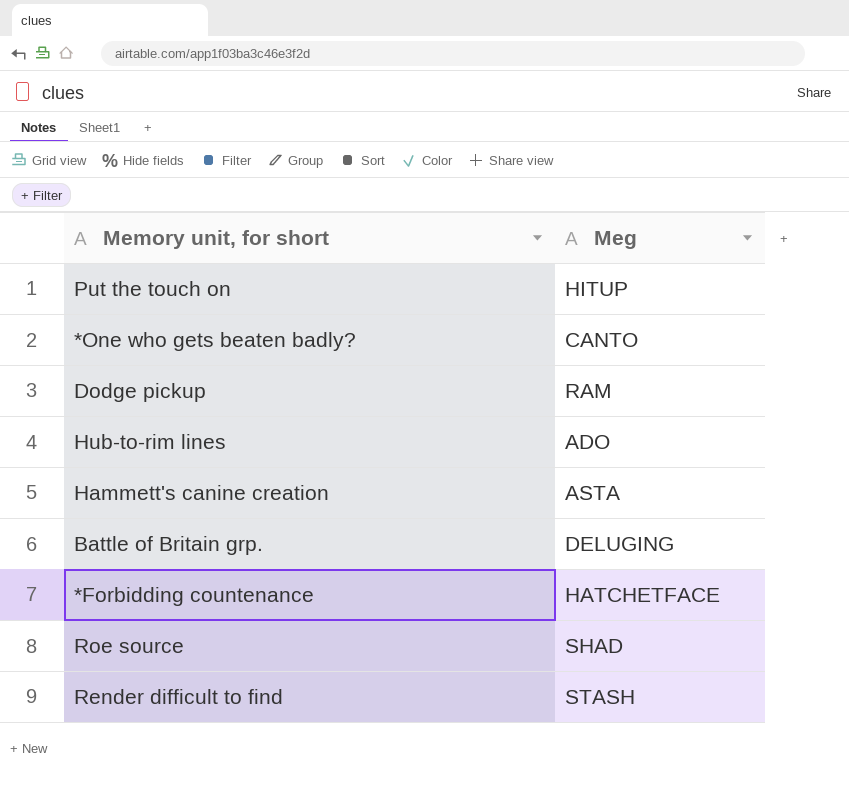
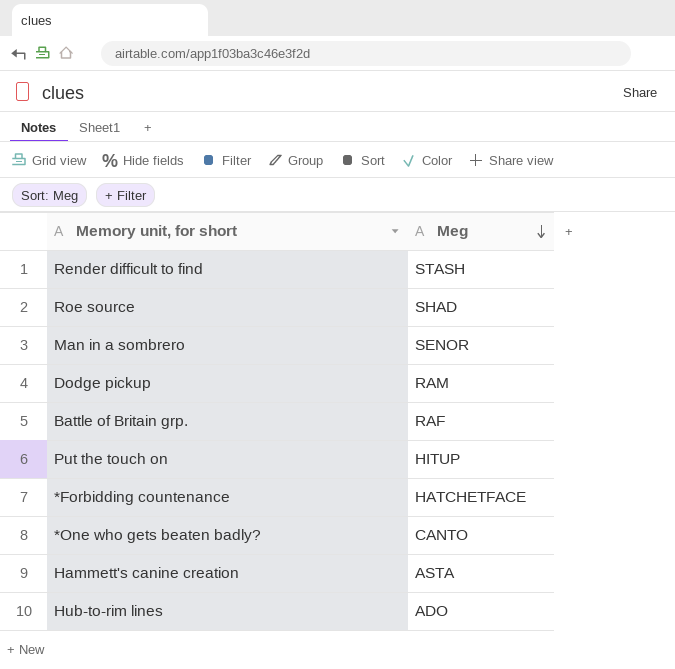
row order: none -> Meg descending
row Man in a sombrero: none -> SENOR
Battle of Britain grp. | Meg: DELUGING -> RAF

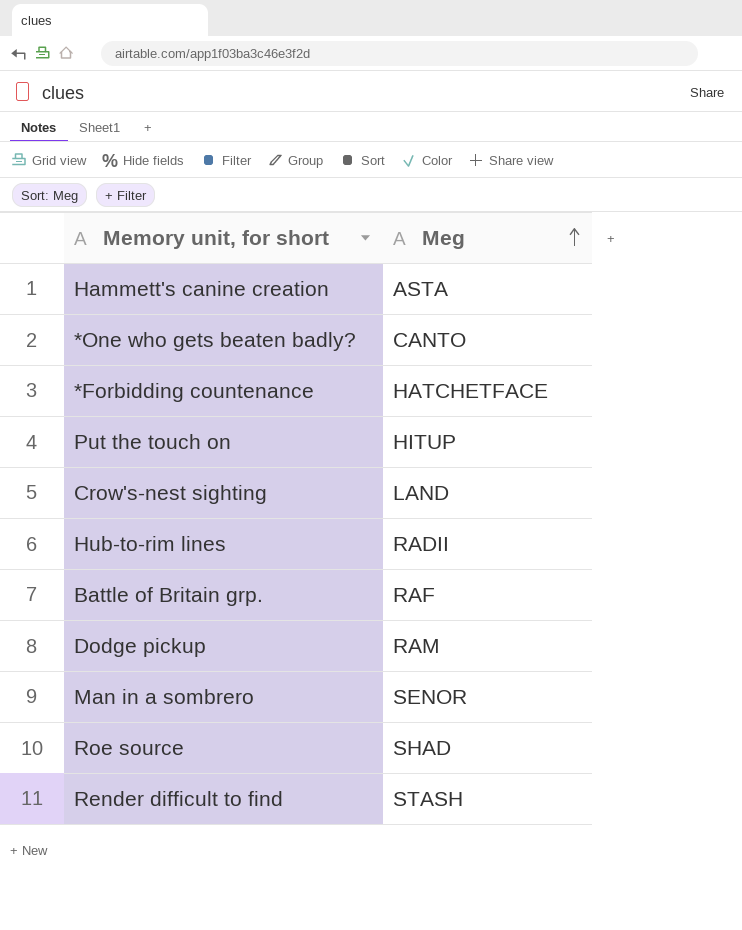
row order: Meg descending -> Meg ascending
row Crow's-nest sighting: none -> LAND
Hub-to-rim lines | Meg: ADO -> RADII

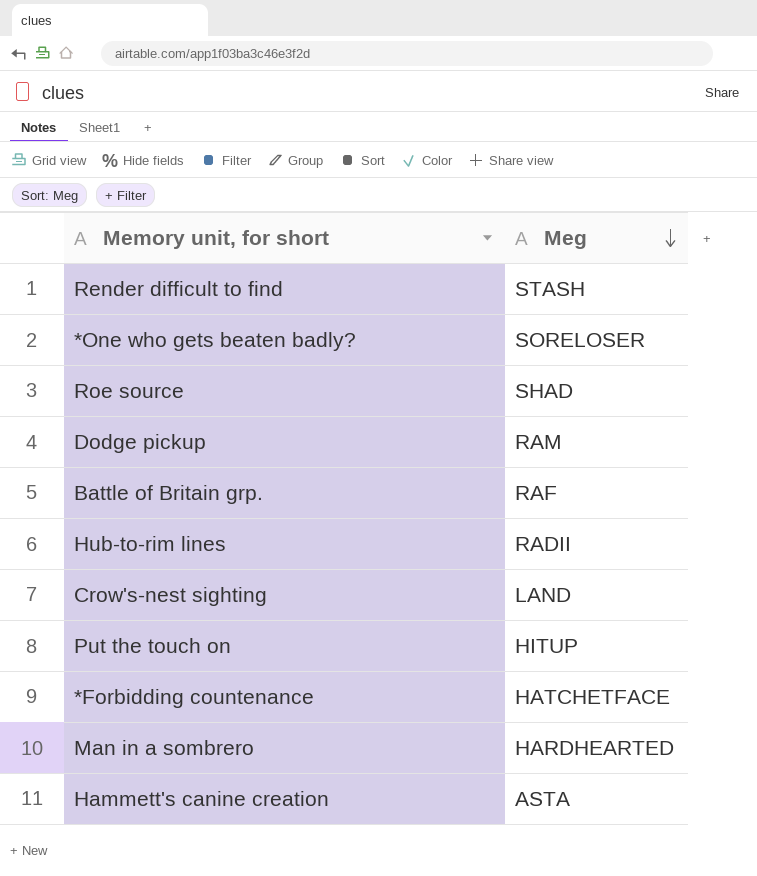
row order: Meg ascending -> Meg descending
*One who gets beaten badly? | Meg: CANTO -> SORELOSER
Man in a sombrero | Meg: SENOR -> HARDHEARTED

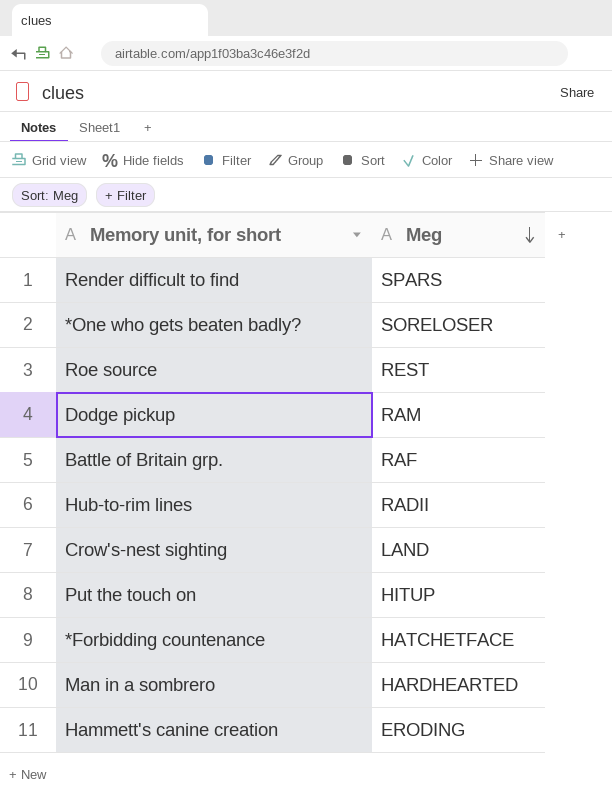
Render difficult to find | Meg: STASH -> SPARS
Roe source | Meg: SHAD -> REST
Hammett's canine creation | Meg: ASTA -> ERODING

